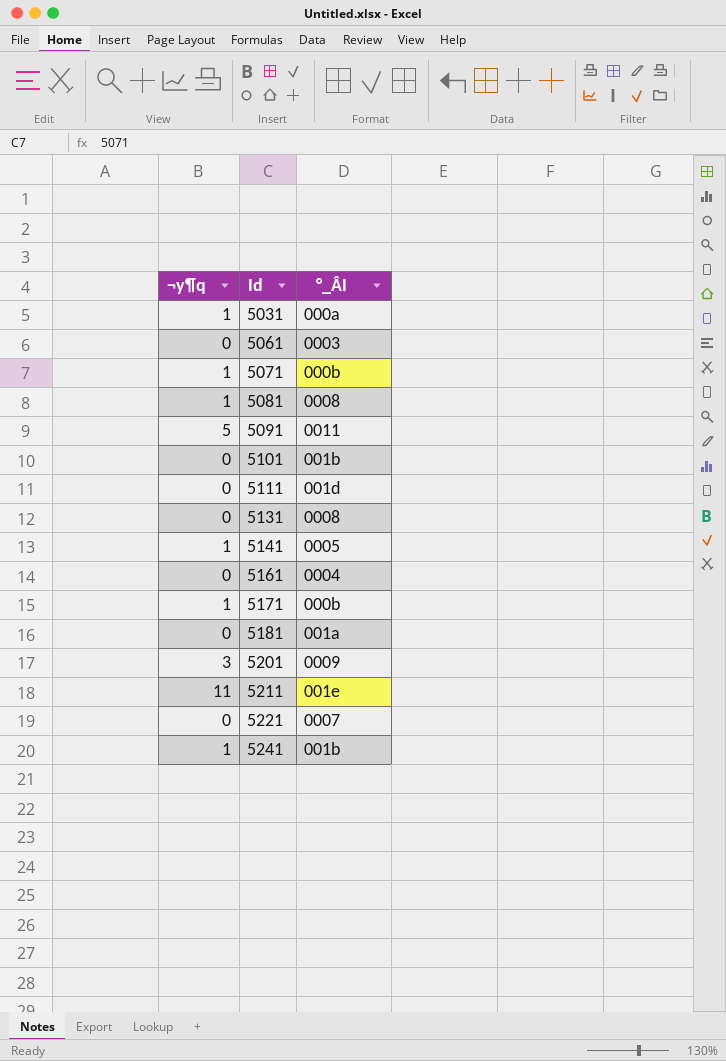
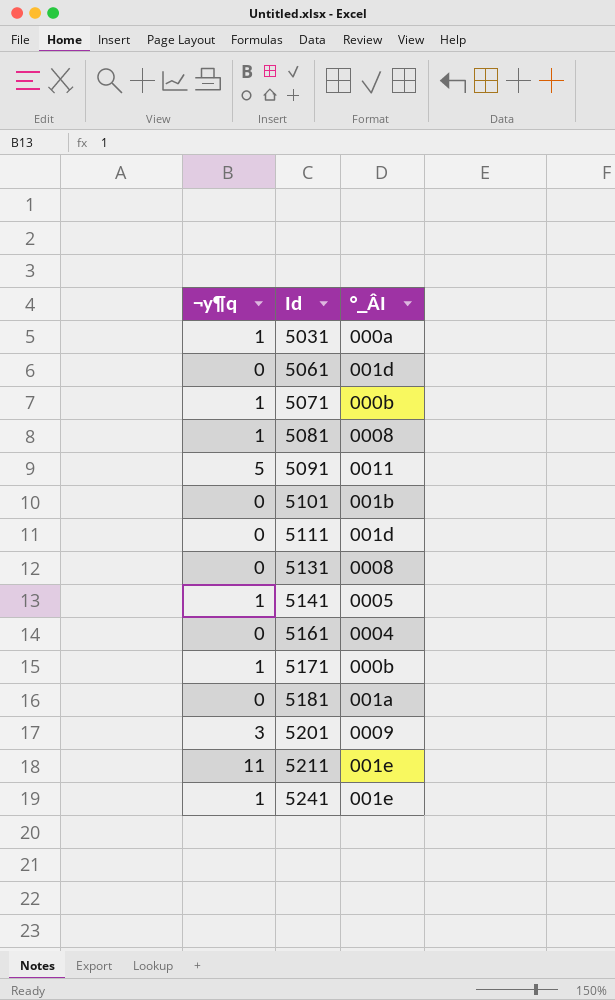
row 5221: 0 | 0007 -> none
5061 | °_ÂI: 0003 -> 001d
5241 | °_ÂI: 001b -> 001e

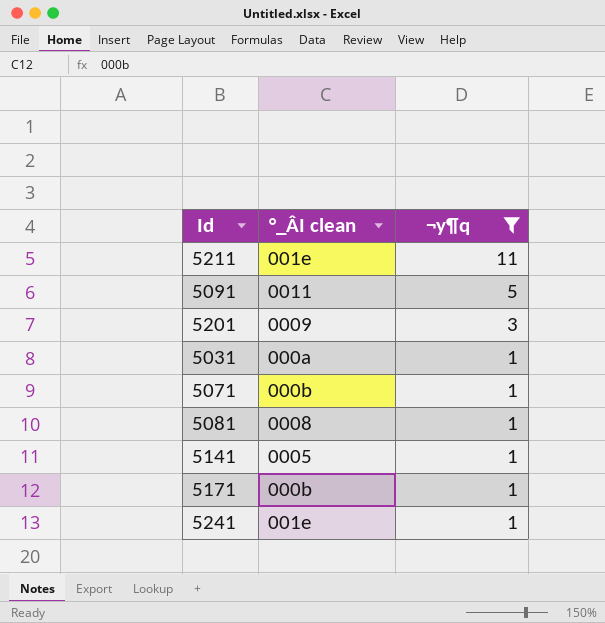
filter: none -> ¬y¶q != 0
row order: Id ascending -> ¬y¶q descending
column name: °_ÂI -> °_ÂI clean
column ¬y¶q | position: 1 -> 3

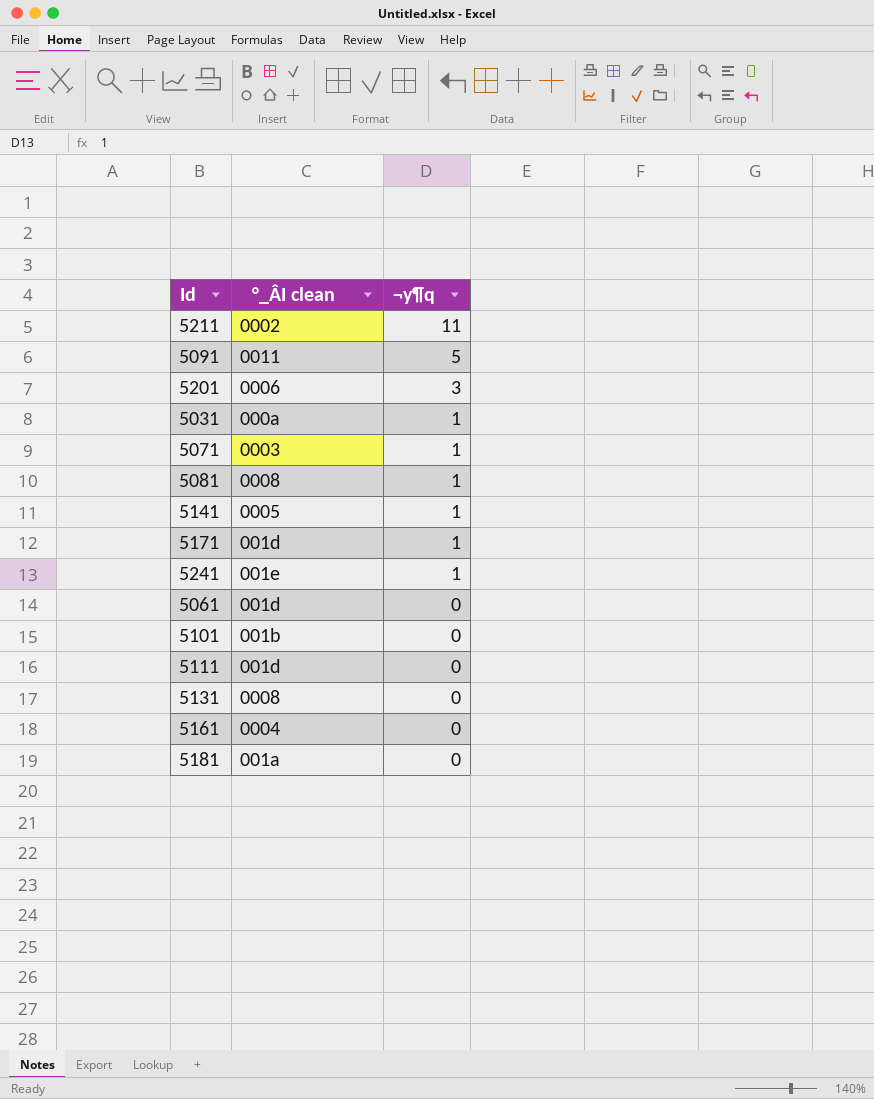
filter: ¬y¶q != 0 -> none
5211 | °_ÂI clean: 001e -> 0002
5201 | °_ÂI clean: 0009 -> 0006
5071 | °_ÂI clean: 000b -> 0003
5171 | °_ÂI clean: 000b -> 001d

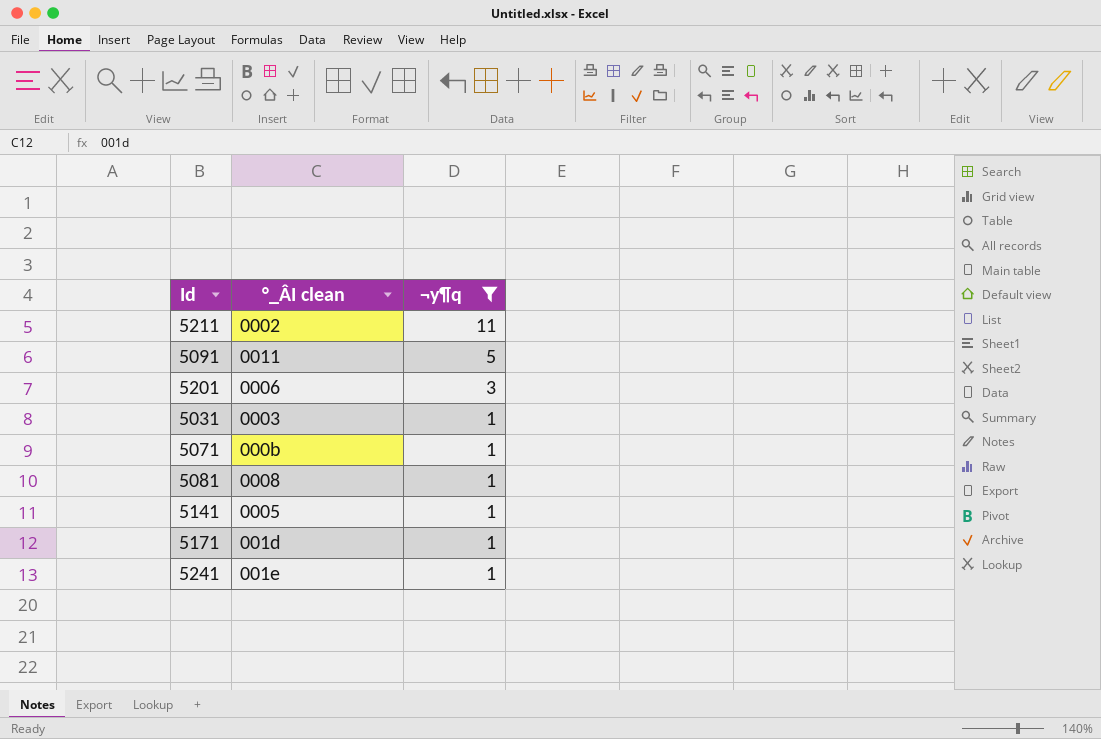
filter: none -> ¬y¶q != 0
5031 | °_ÂI clean: 000a -> 0003
5071 | °_ÂI clean: 0003 -> 000b

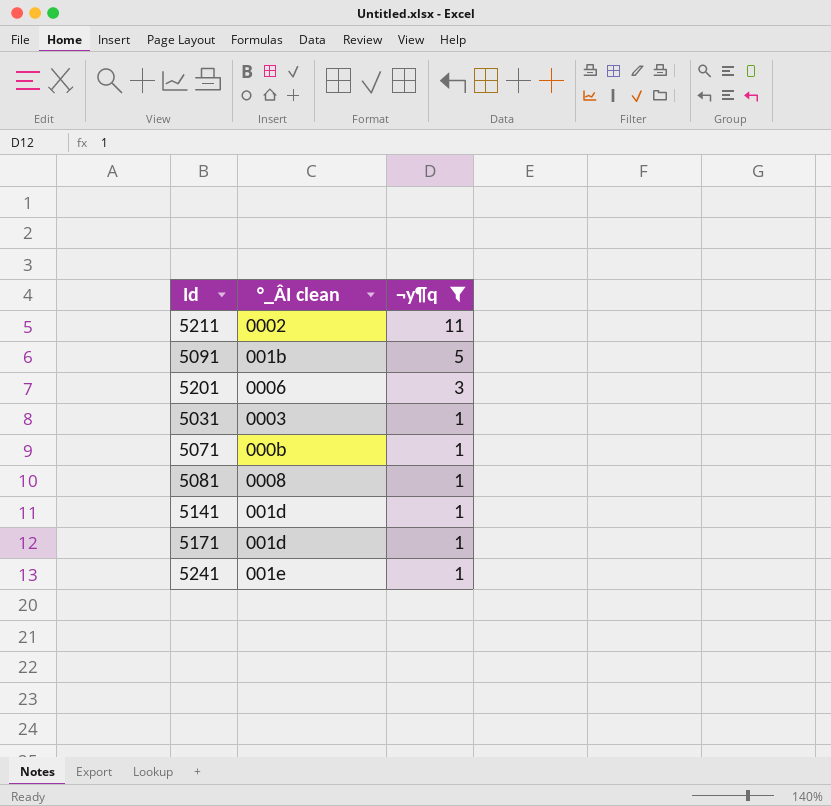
5091 | °_ÂI clean: 0011 -> 001b
5141 | °_ÂI clean: 0005 -> 001d

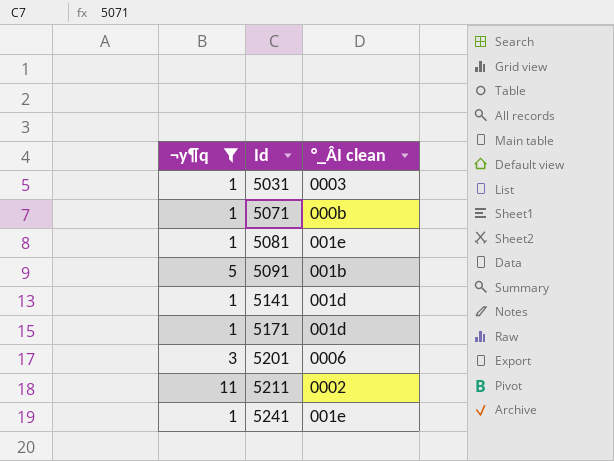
row order: ¬y¶q descending -> Id ascending
column ¬y¶q | position: 3 -> 1
5081 | °_ÂI clean: 0008 -> 001e

